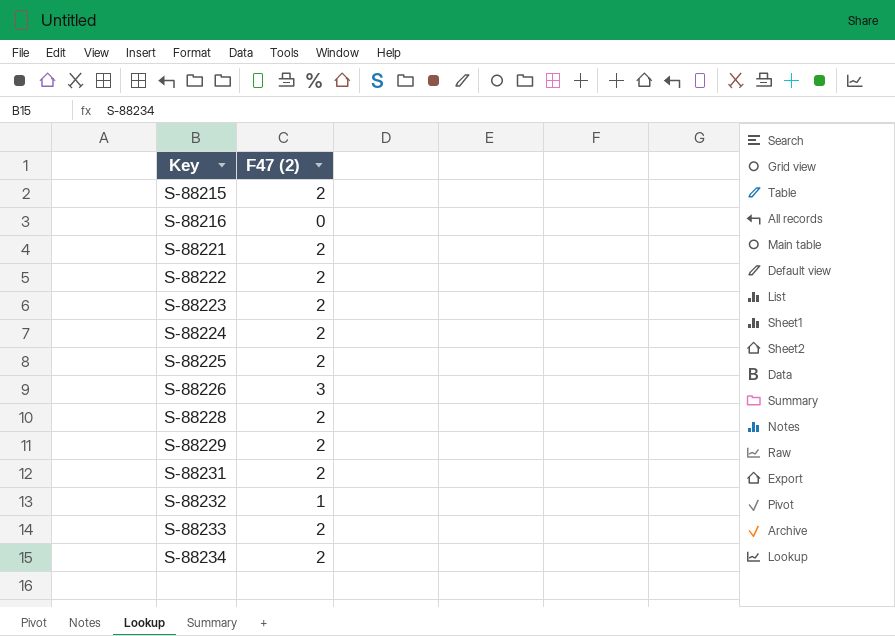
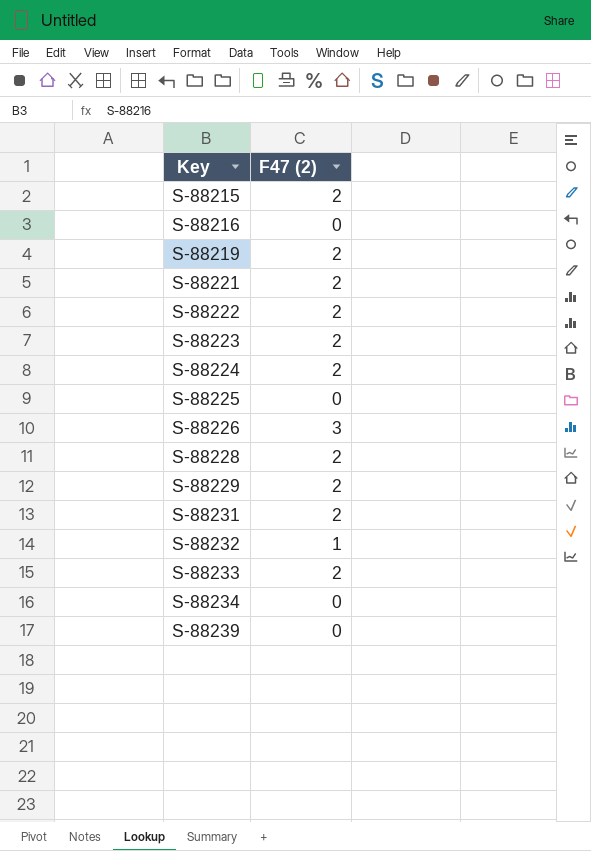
row S-88219: none -> 2
S-88225 | F47 (2): 2 -> 0
S-88234 | F47 (2): 2 -> 0
row S-88239: none -> 0

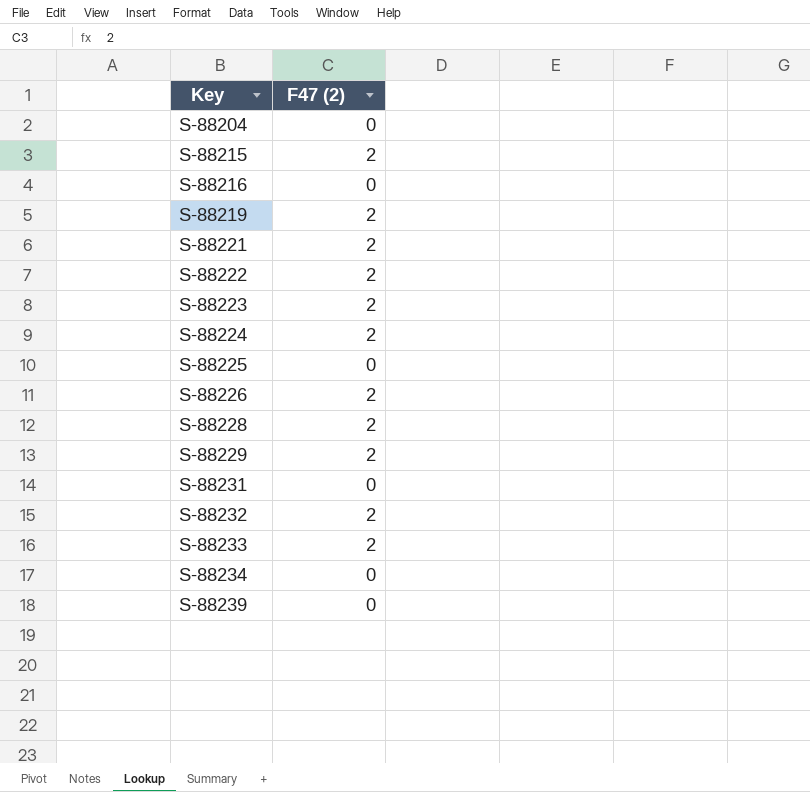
row S-88204: none -> 0
S-88226 | F47 (2): 3 -> 2
S-88231 | F47 (2): 2 -> 0
S-88232 | F47 (2): 1 -> 2

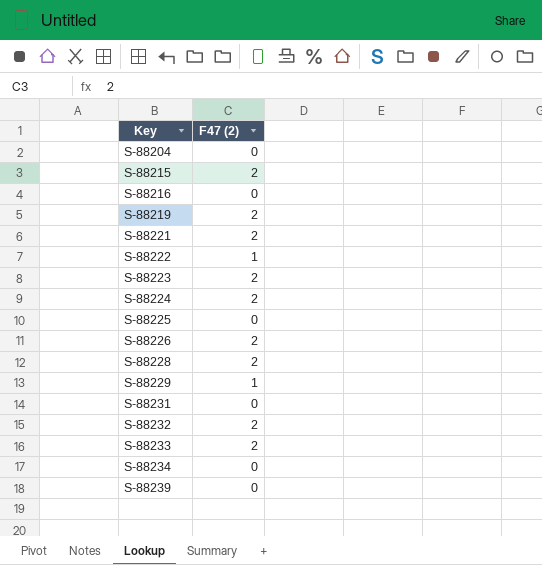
S-88222 | F47 (2): 2 -> 1
S-88229 | F47 (2): 2 -> 1

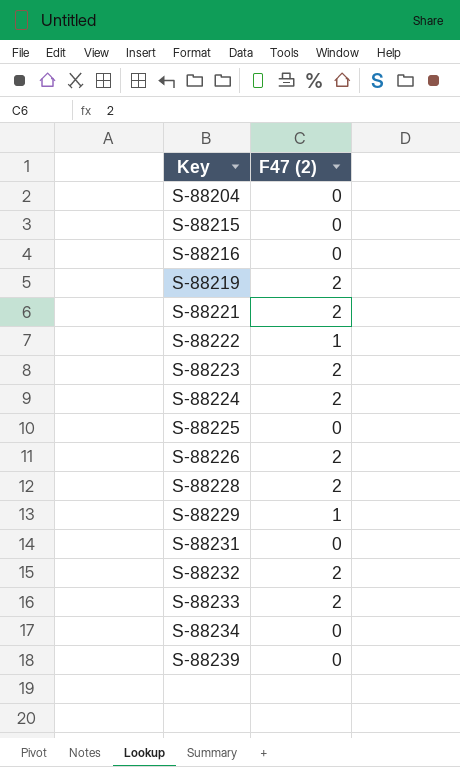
S-88215 | F47 (2): 2 -> 0

